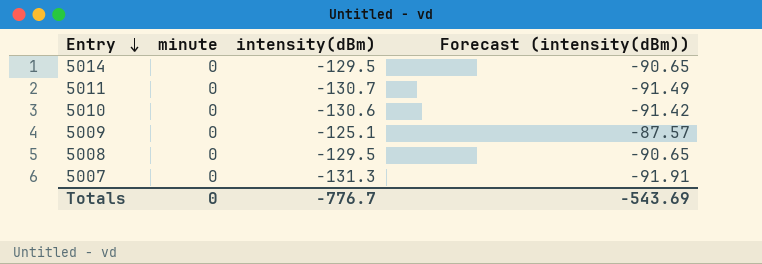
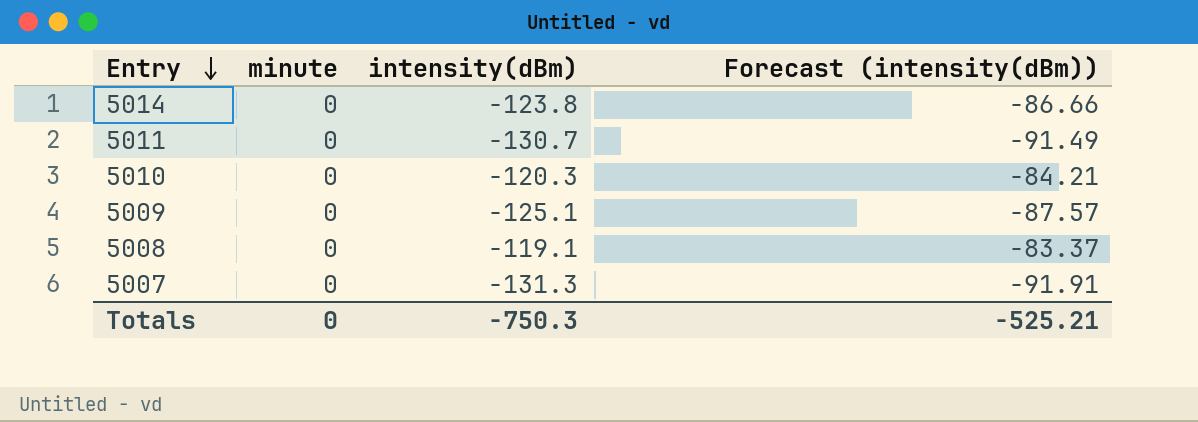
5014 | intensity(dBm): -129.5 -> -123.8
5014 | Forecast (intensity(dBm)): -90.65 -> -86.66
5010 | intensity(dBm): -130.6 -> -120.3
5010 | Forecast (intensity(dBm)): -91.42 -> -84.21
5008 | intensity(dBm): -129.5 -> -119.1
5008 | Forecast (intensity(dBm)): -90.65 -> -83.37
Totals | intensity(dBm): -776.7 -> -750.3
Totals | Forecast (intensity(dBm)): -543.69 -> -525.21

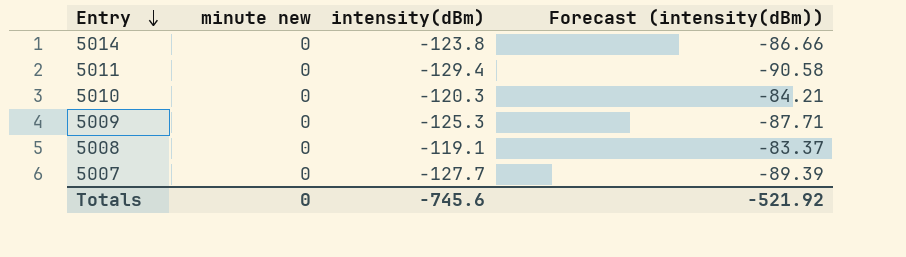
column name: minute -> minute new
5011 | intensity(dBm): -130.7 -> -129.4
5011 | Forecast (intensity(dBm)): -91.49 -> -90.58
5009 | intensity(dBm): -125.1 -> -125.3
5009 | Forecast (intensity(dBm)): -87.57 -> -87.71
5007 | intensity(dBm): -131.3 -> -127.7
5007 | Forecast (intensity(dBm)): -91.91 -> -89.39
Totals | intensity(dBm): -750.3 -> -745.6
Totals | Forecast (intensity(dBm)): -525.21 -> -521.92

